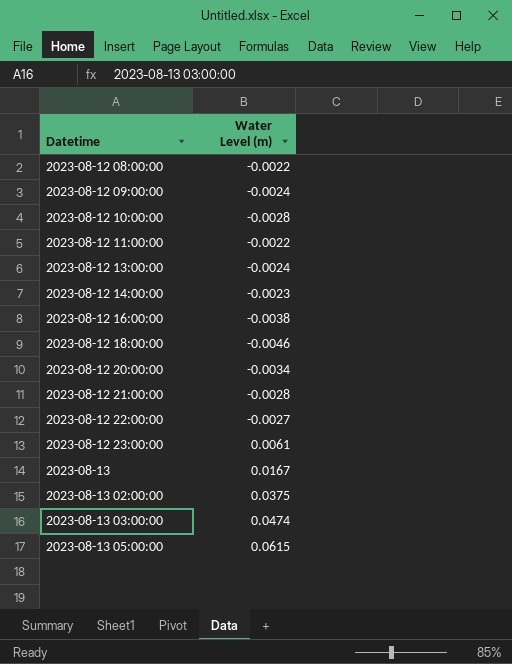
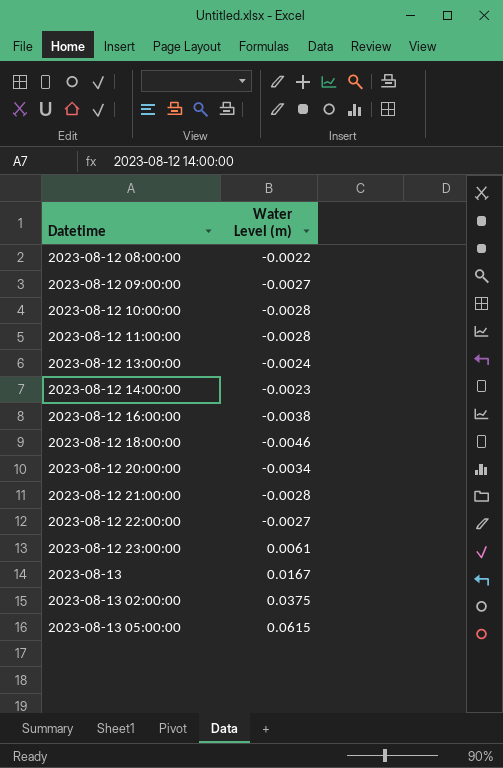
row 2023-08-13 03:00:00: 0.0474 -> none
2023-08-12 09:00:00 | Water Level (m): -0.0024 -> -0.0027
2023-08-12 11:00:00 | Water Level (m): -0.0022 -> -0.0028

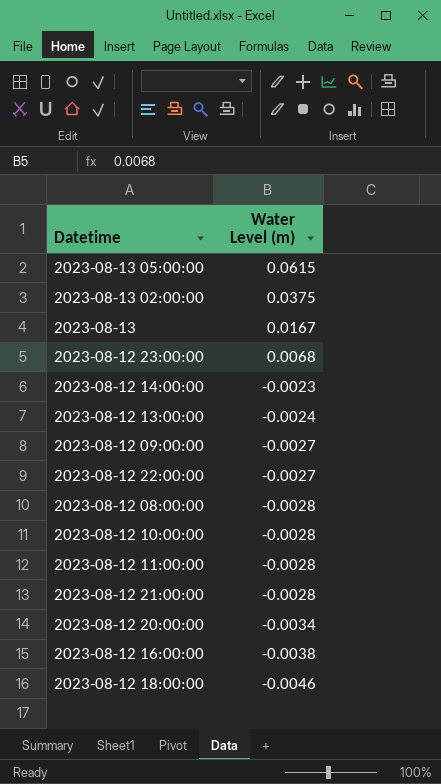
row order: Datetime ascending -> Water Level (m) descending
2023-08-12 23:00:00 | Water Level (m): 0.0061 -> 0.0068
2023-08-12 08:00:00 | Water Level (m): -0.0022 -> -0.0028

